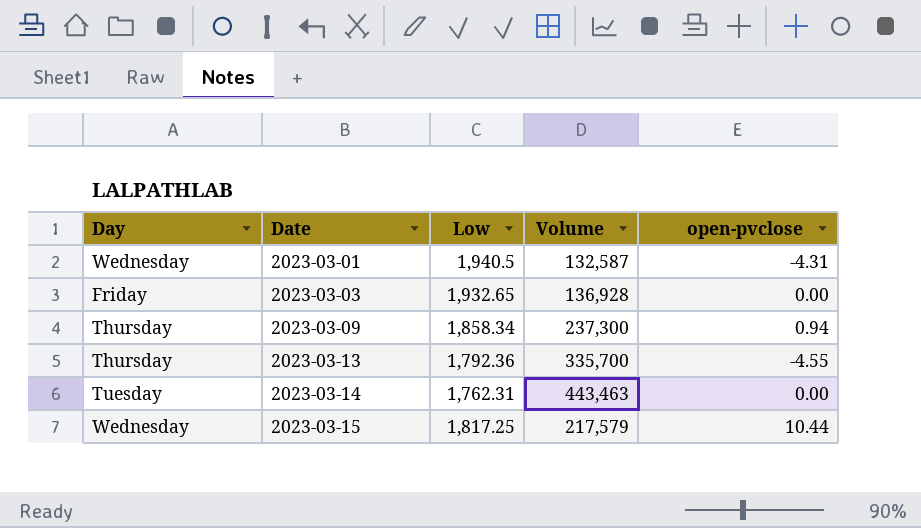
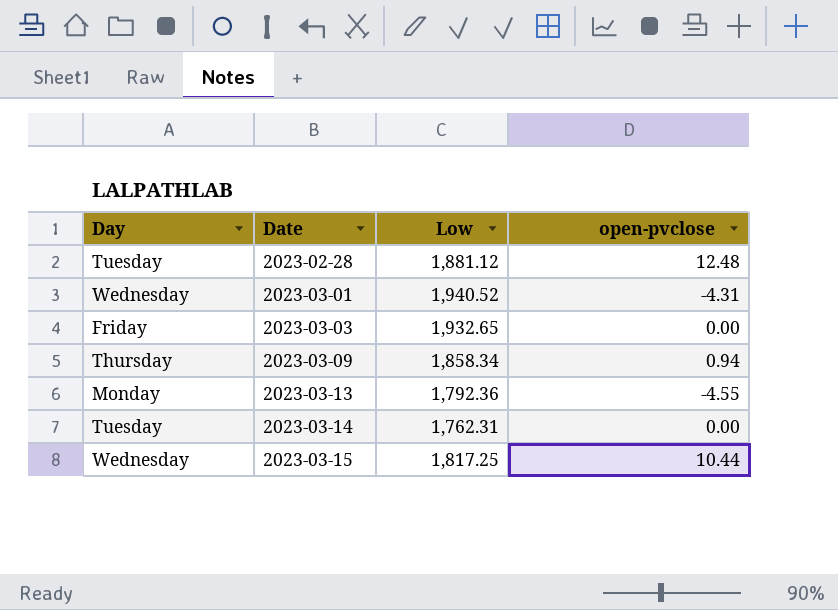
column Volume | position: 4 -> none
row 2023-02-28: none -> Tuesday | 1,881.12 | 12.48
2023-03-01 | Low: 1,940.5 -> 1,940.52
2023-03-13 | Day: Thursday -> Monday

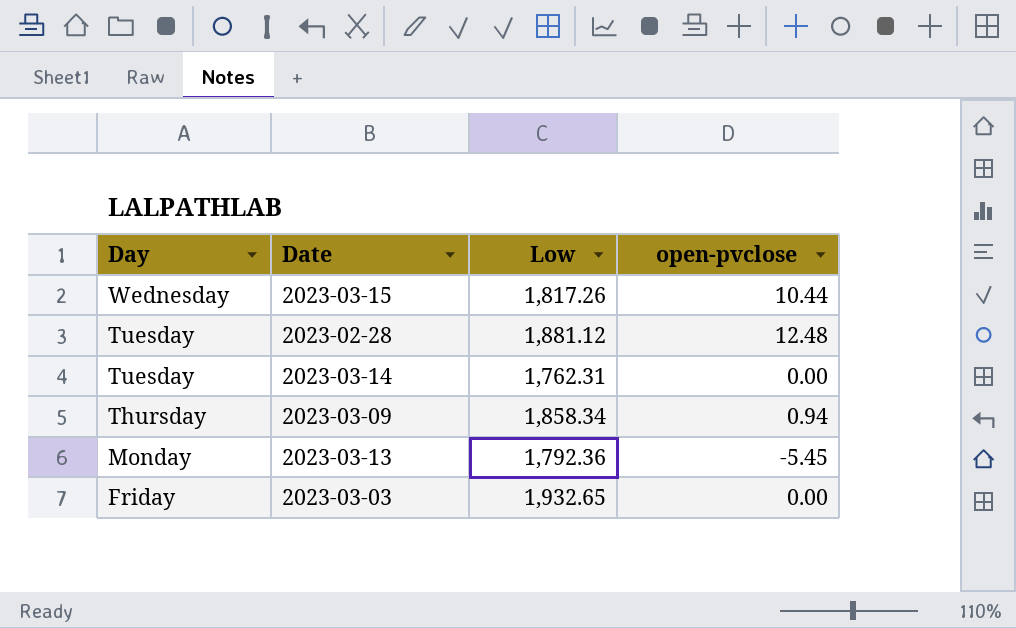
row order: Date ascending -> Day descending
row 2023-03-01: Wednesday | 1,940.52 | -4.31 -> none
2023-03-15 | Low: 1,817.25 -> 1,817.26
2023-03-13 | open-pvclose: -4.55 -> -5.45

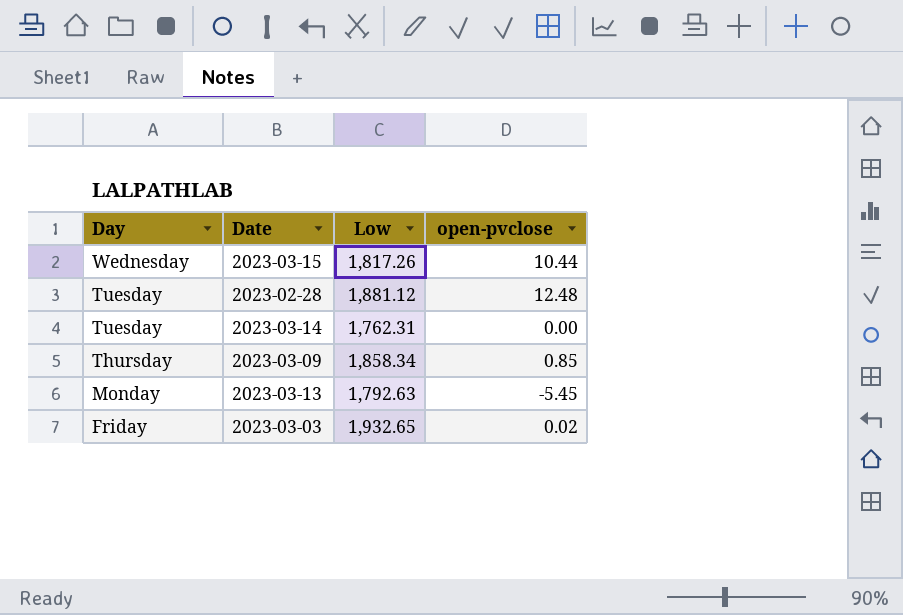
2023-03-09 | open-pvclose: 0.94 -> 0.85
2023-03-13 | Low: 1,792.36 -> 1,792.63
2023-03-03 | open-pvclose: 0.00 -> 0.02

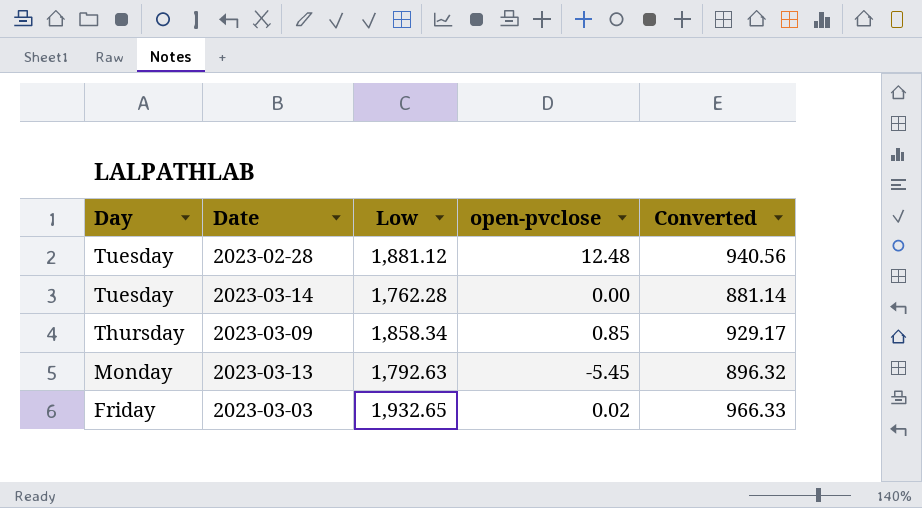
column Converted | formula: none -> [Low] * 0.5
row 2023-03-15: Wednesday | 1,817.26 | 10.44 -> none
2023-03-14 | Low: 1,762.31 -> 1,762.28

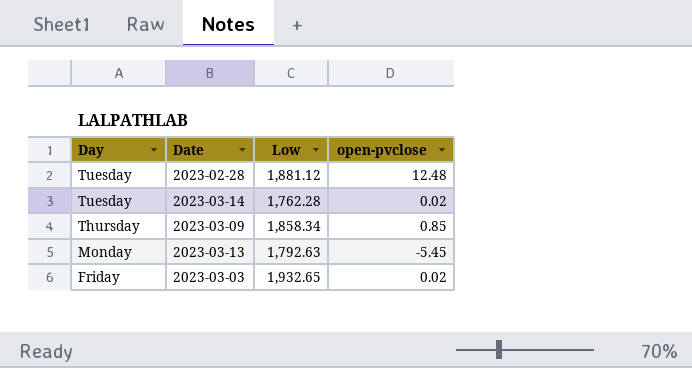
column Converted | formula: [Low] * 0.5 -> none
2023-03-14 | open-pvclose: 0.00 -> 0.02

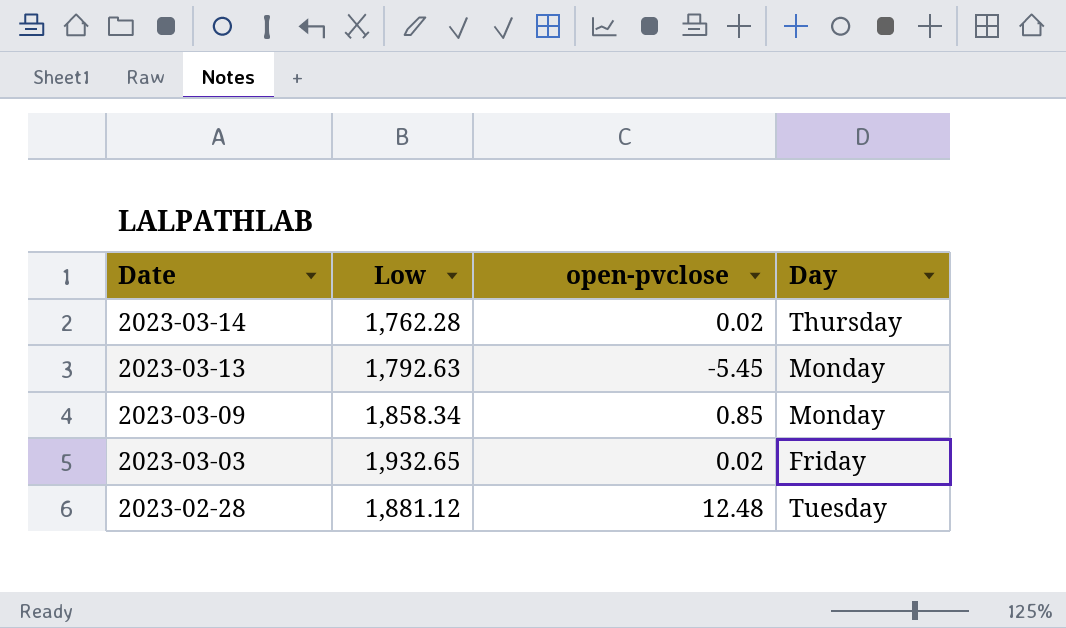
row order: Day descending -> Date descending
column Day | position: 1 -> 4
2023-03-14 | Day: Tuesday -> Thursday
2023-03-09 | Day: Thursday -> Monday

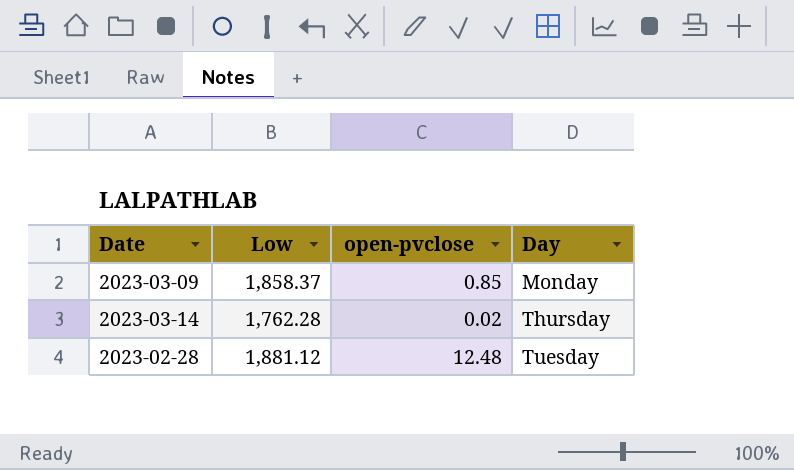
row order: Date descending -> Day ascending
row 2023-03-13: 1,792.63 | -5.45 | Monday -> none
row 2023-03-03: 1,932.65 | 0.02 | Friday -> none
2023-03-09 | Low: 1,858.34 -> 1,858.37

